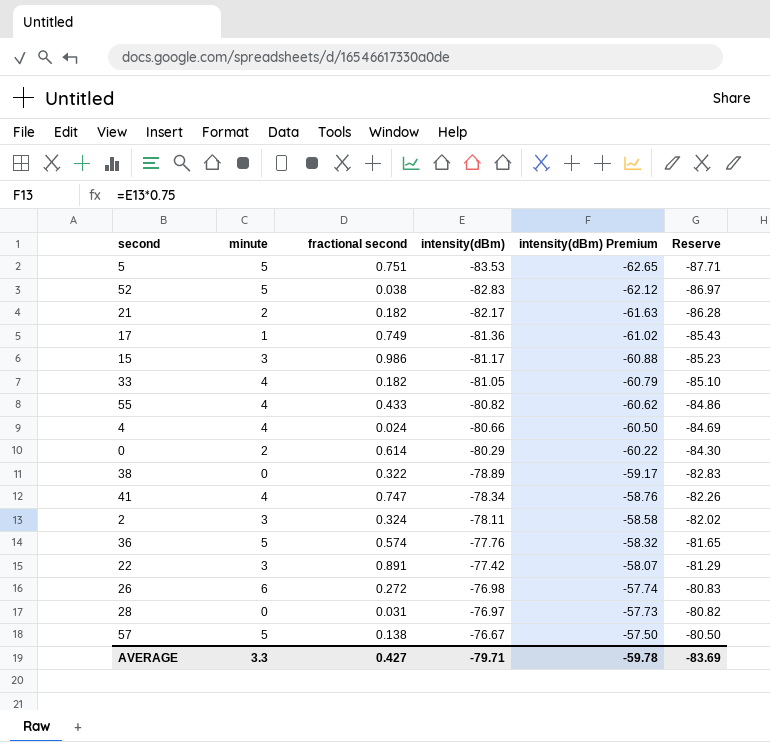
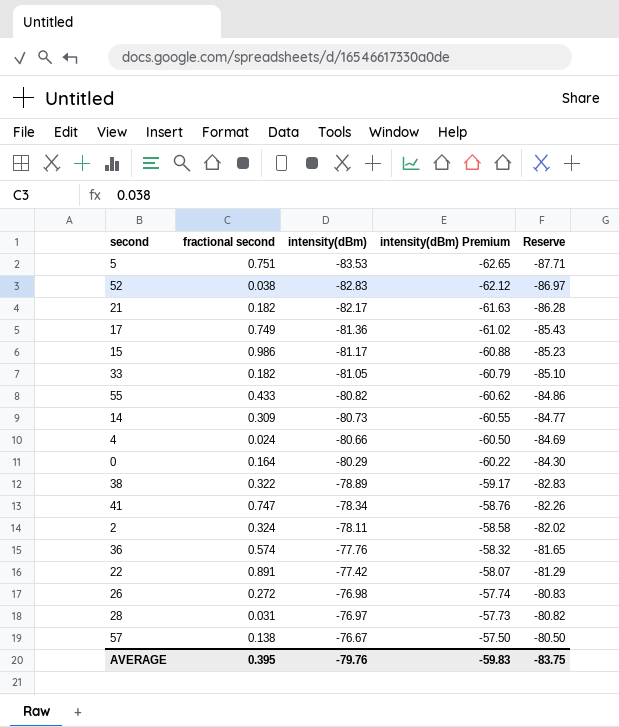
column minute | position: 2 -> none
row 14: none -> 0.309 | -80.73 | -60.55 | -84.77
0 | fractional second: 0.614 -> 0.164
AVERAGE | fractional second: 0.427 -> 0.395
AVERAGE | intensity(dBm): -79.71 -> -79.76
AVERAGE | intensity(dBm) Premium: -59.78 -> -59.83
AVERAGE | Reserve: -83.69 -> -83.75

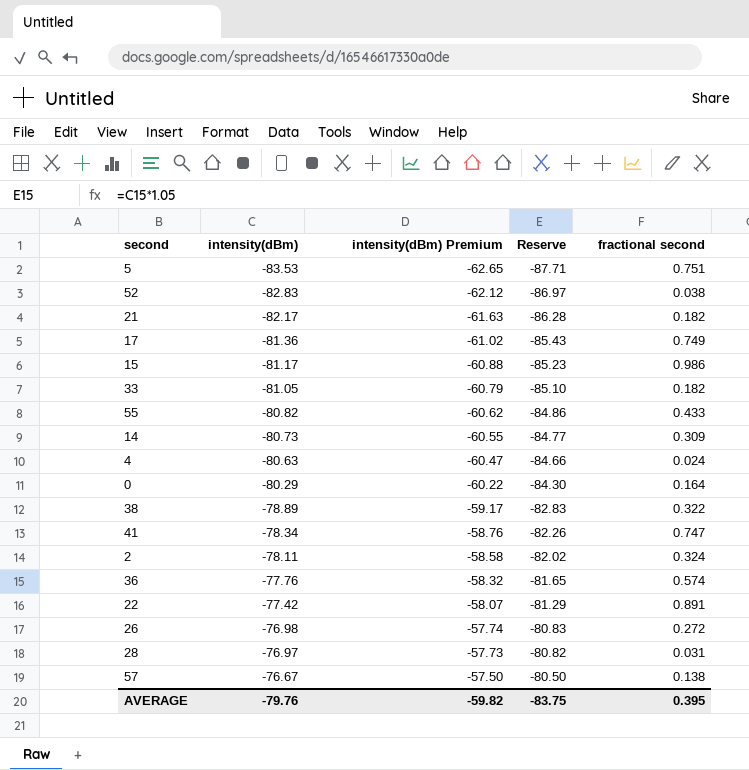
column fractional second | position: 2 -> 5
4 | intensity(dBm): -80.66 -> -80.63
4 | intensity(dBm) Premium: -60.50 -> -60.47
4 | Reserve: -84.69 -> -84.66
AVERAGE | intensity(dBm) Premium: -59.83 -> -59.82

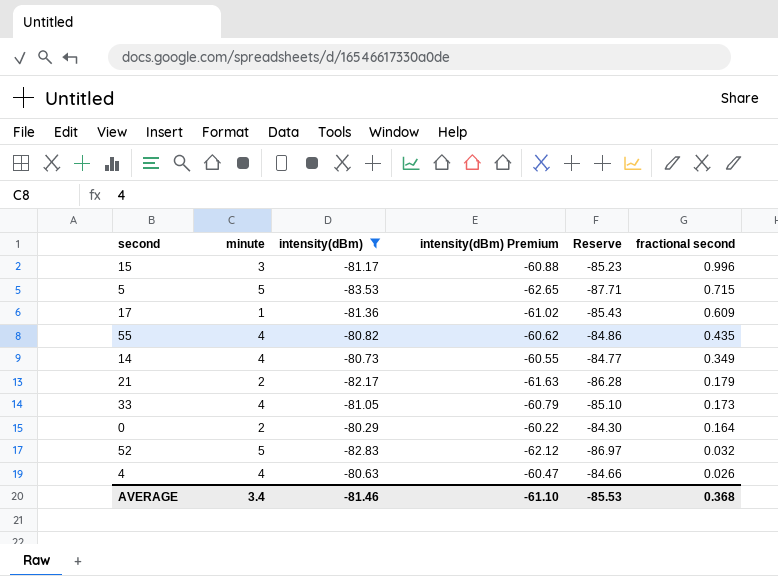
filter: none -> intensity(dBm) <= -80.29
row order: intensity(dBm) ascending -> fractional second descending
column minute | position: none -> 2
15 | fractional second: 0.986 -> 0.996
5 | fractional second: 0.751 -> 0.715
17 | fractional second: 0.749 -> 0.609
55 | fractional second: 0.433 -> 0.435
14 | fractional second: 0.309 -> 0.349
21 | fractional second: 0.182 -> 0.179
33 | fractional second: 0.182 -> 0.173
52 | fractional second: 0.038 -> 0.032
4 | fractional second: 0.024 -> 0.026
AVERAGE | intensity(dBm): -79.76 -> -81.46
AVERAGE | intensity(dBm) Premium: -59.82 -> -61.10
AVERAGE | Reserve: -83.75 -> -85.53
AVERAGE | fractional second: 0.395 -> 0.368

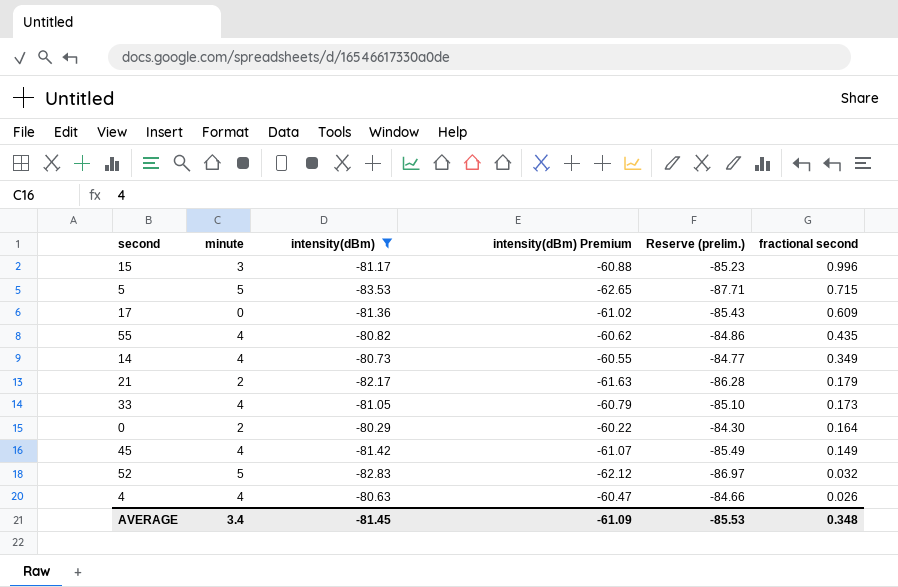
column name: Reserve -> Reserve (prelim.)
17 | minute: 1 -> 0
row 45: none -> 4 | -81.42 | -61.07 | -85.49 | 0.149
AVERAGE | intensity(dBm): -81.46 -> -81.45
AVERAGE | intensity(dBm) Premium: -61.10 -> -61.09
AVERAGE | fractional second: 0.368 -> 0.348

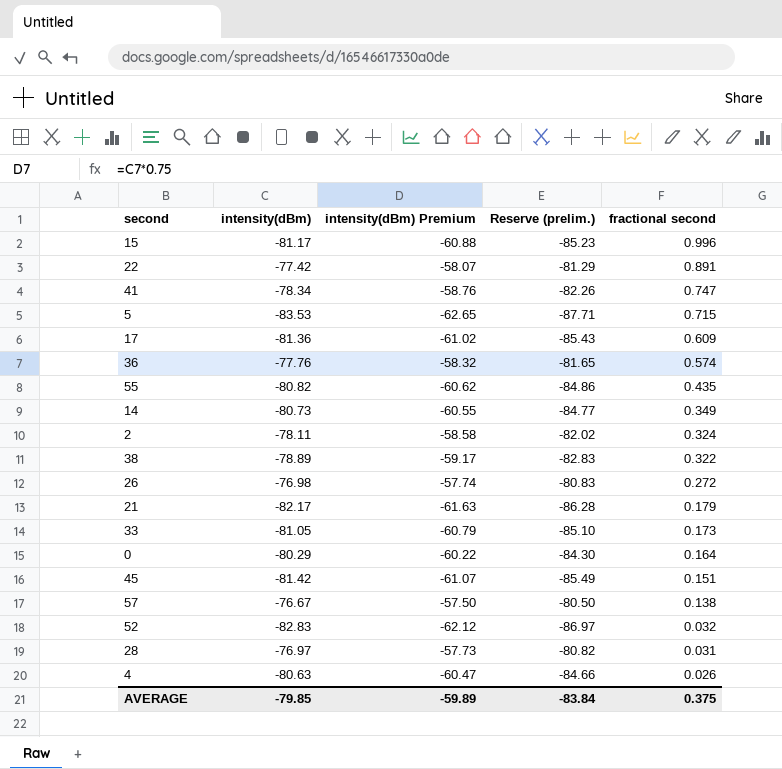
filter: intensity(dBm) <= -80.29 -> none
column minute | position: 2 -> none
45 | fractional second: 0.149 -> 0.151
AVERAGE | intensity(dBm): -81.45 -> -79.85
AVERAGE | intensity(dBm) Premium: -61.09 -> -59.89
AVERAGE | Reserve (prelim.): -85.53 -> -83.84
AVERAGE | fractional second: 0.348 -> 0.375

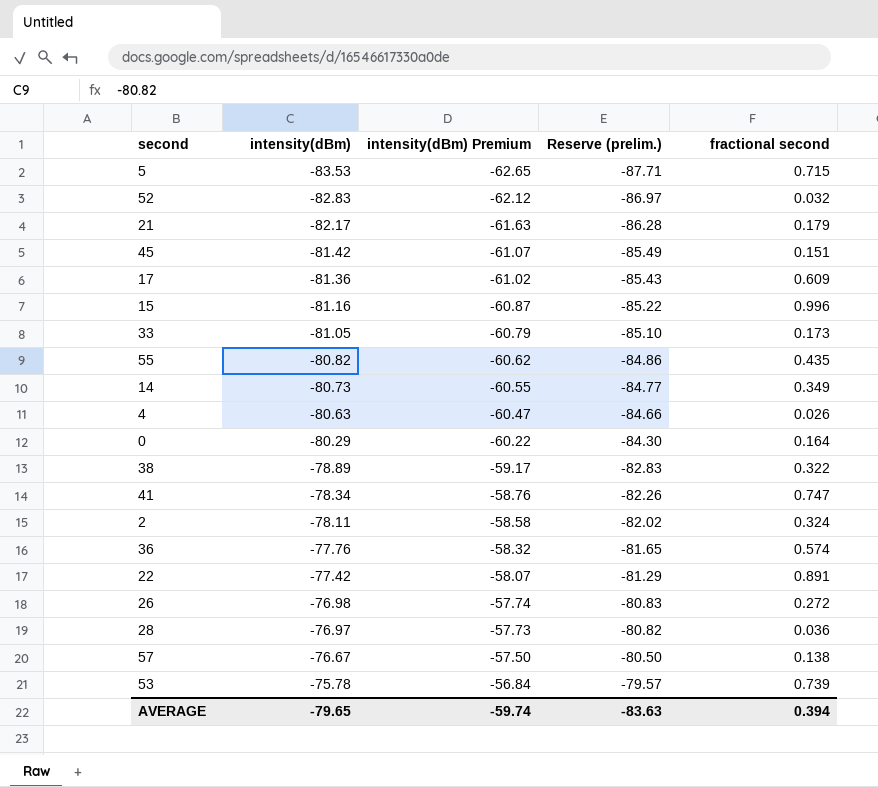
row order: fractional second descending -> intensity(dBm) ascending
15 | intensity(dBm): -81.17 -> -81.16
15 | intensity(dBm) Premium: -60.88 -> -60.87
15 | Reserve (prelim.): -85.23 -> -85.22
28 | fractional second: 0.031 -> 0.036
row 53: none -> -75.78 | -56.84 | -79.57 | 0.739
AVERAGE | intensity(dBm): -79.85 -> -79.65
AVERAGE | intensity(dBm) Premium: -59.89 -> -59.74
AVERAGE | Reserve (prelim.): -83.84 -> -83.63
AVERAGE | fractional second: 0.375 -> 0.394

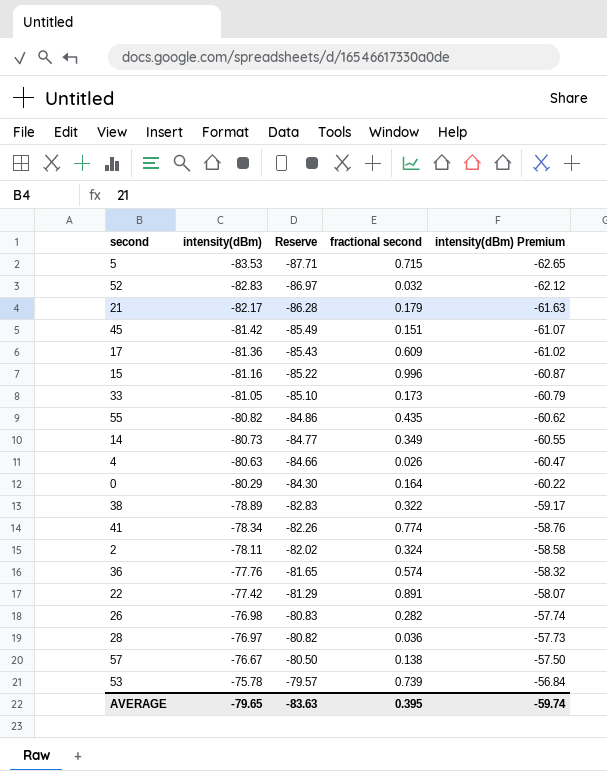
column name: Reserve (prelim.) -> Reserve
column intensity(dBm) Premium | position: 3 -> 5
41 | fractional second: 0.747 -> 0.774
26 | fractional second: 0.272 -> 0.282
AVERAGE | fractional second: 0.394 -> 0.395

